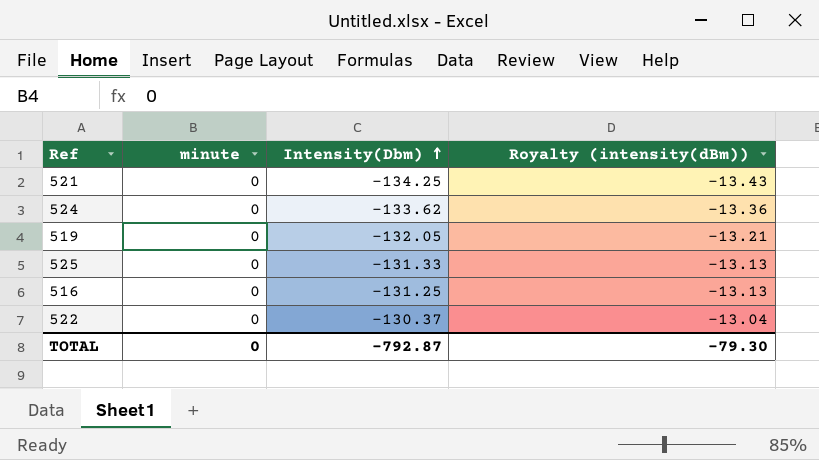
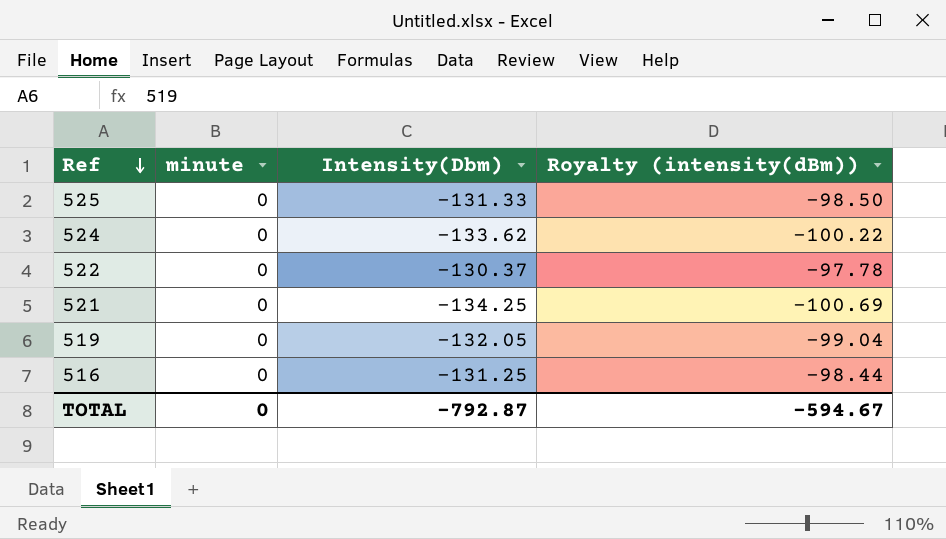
row order: Intensity(Dbm) ascending -> Ref descending
column Royalty (intensity(dBm)) | formula: [Intensity(Dbm)] * 0.1 -> [Intensity(Dbm)] * 0.75
TOTAL | Royalty (intensity(dBm)): -79.30 -> -594.67

